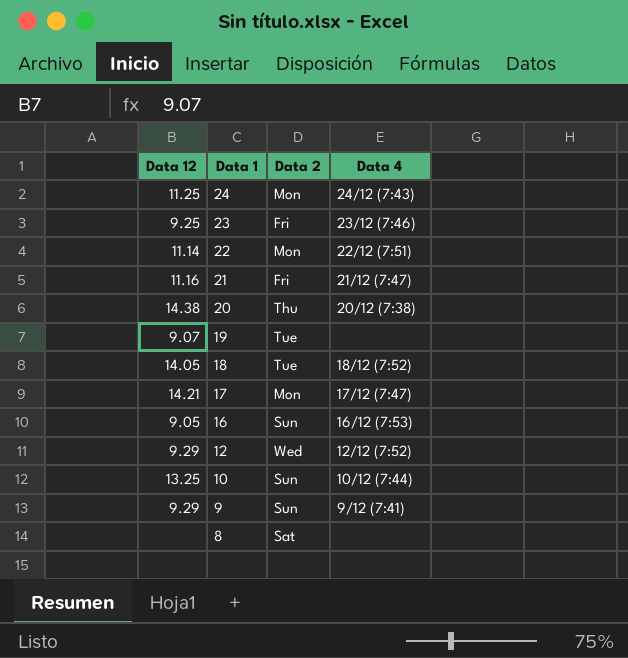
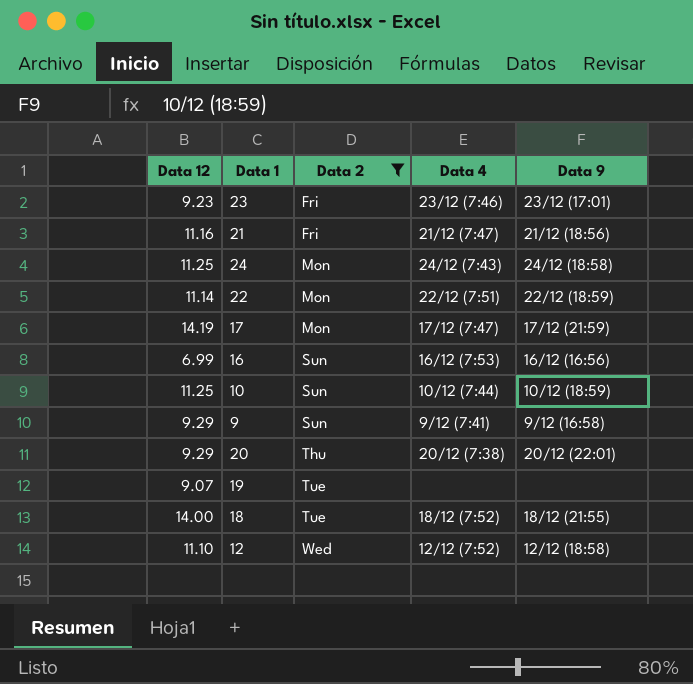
filter: none -> Data 2 != Sat
row order: Data 1 descending -> Data 2 ascending
column Data 9 | position: none -> 5
23 | Data 12: 9.25 -> 9.23
17 | Data 12: 14.21 -> 14.19
16 | Data 12: 9.05 -> 6.99
10 | Data 12: 13.25 -> 11.25
20 | Data 12: 14.38 -> 9.29
18 | Data 12: 14.05 -> 14.00
12 | Data 12: 9.29 -> 11.10

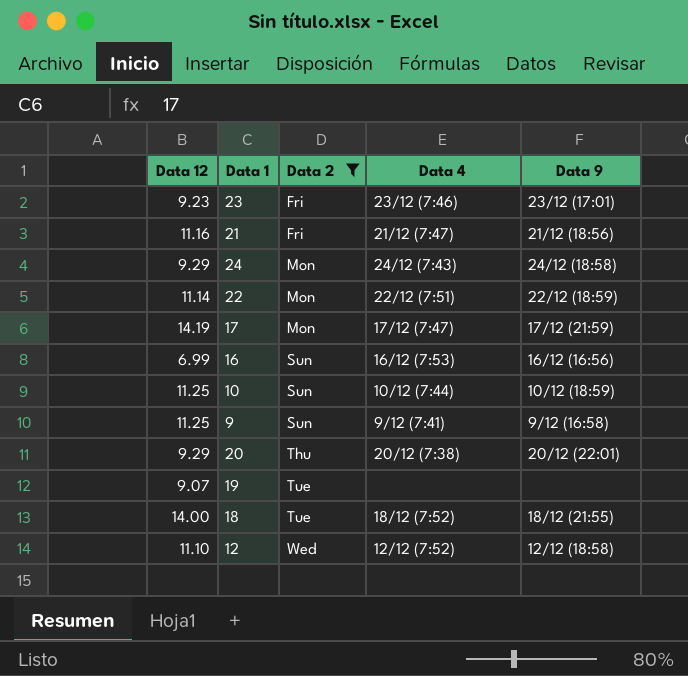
24 | Data 12: 11.25 -> 9.29
9 | Data 12: 9.29 -> 11.25

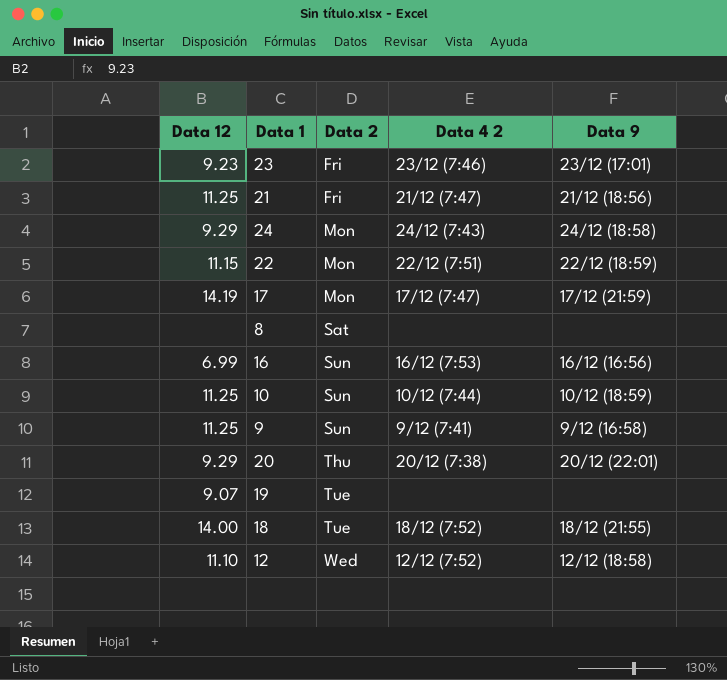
filter: Data 2 != Sat -> none
column name: Data 4 -> Data 4 2
21 | Data 12: 11.16 -> 11.25
22 | Data 12: 11.14 -> 11.15

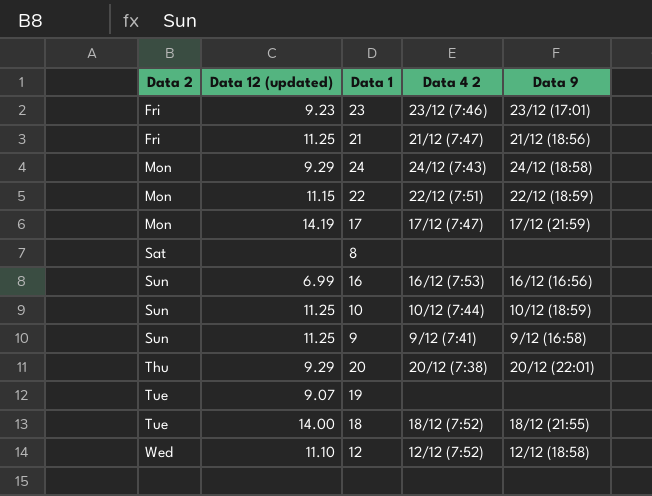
column Data 2 | position: 3 -> 1
column name: Data 12 -> Data 12 (updated)

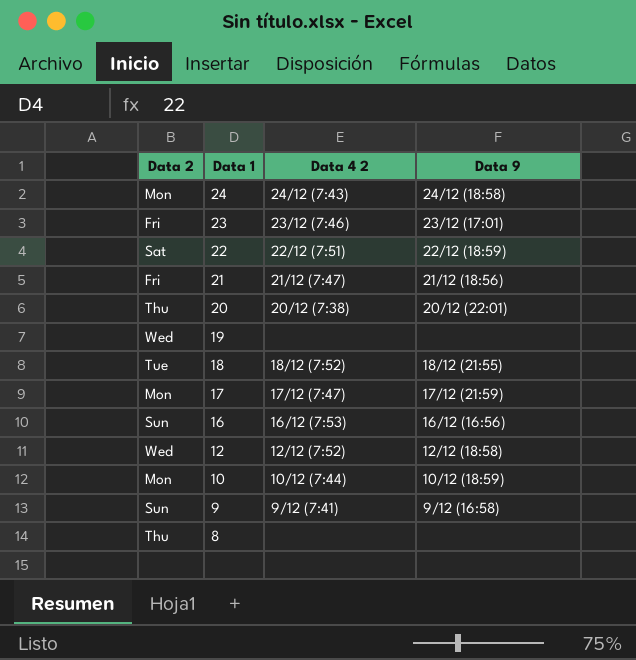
row order: Data 2 ascending -> Data 1 descending
column Data 12 (updated) | position: 2 -> none
22 | Data 2: Mon -> Sat
19 | Data 2: Tue -> Wed
10 | Data 2: Sun -> Mon
8 | Data 2: Sat -> Thu

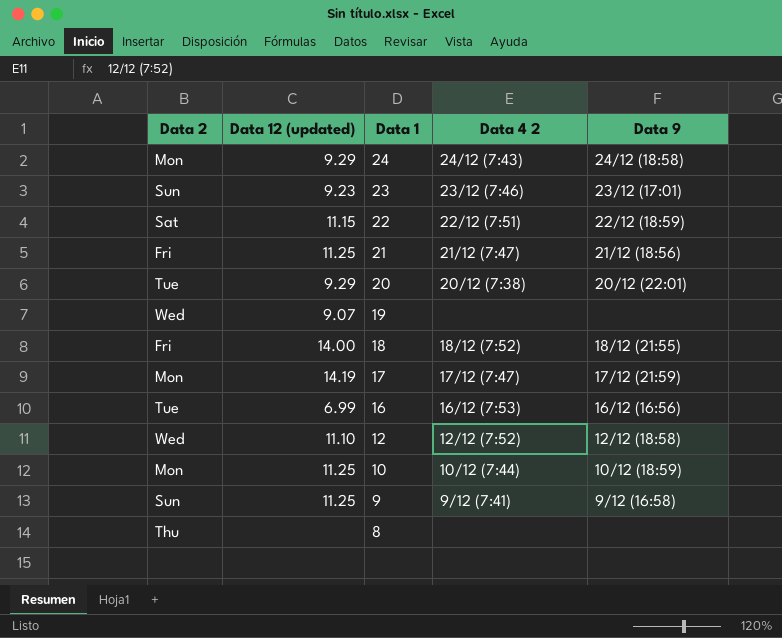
column Data 12 (updated) | position: none -> 2
23 | Data 2: Fri -> Sun
20 | Data 2: Thu -> Tue
18 | Data 2: Tue -> Fri
16 | Data 2: Sun -> Tue

